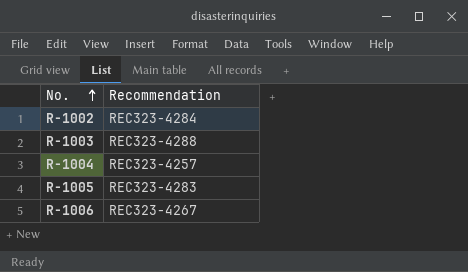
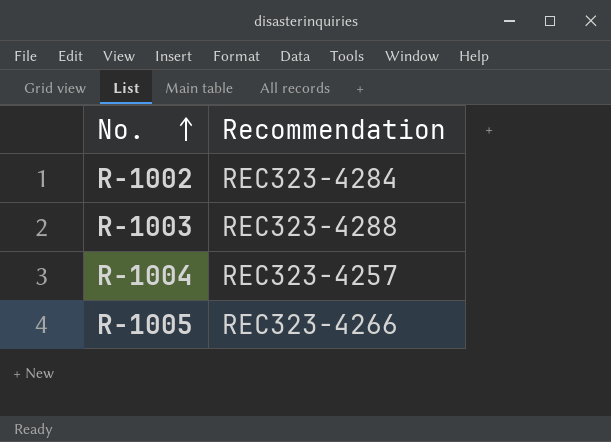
row R-1006: REC323-4267 -> none
R-1005 | Recommendation: REC323-4283 -> REC323-4266

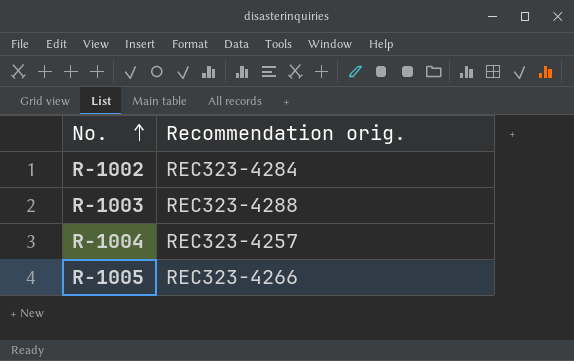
column name: Recommendation -> Recommendation orig.

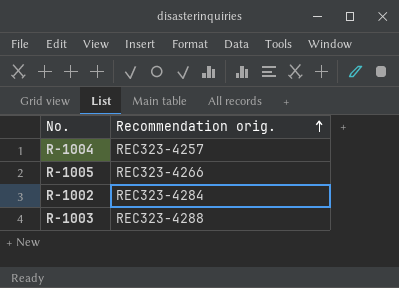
row order: No. ascending -> Recommendation orig. ascending

